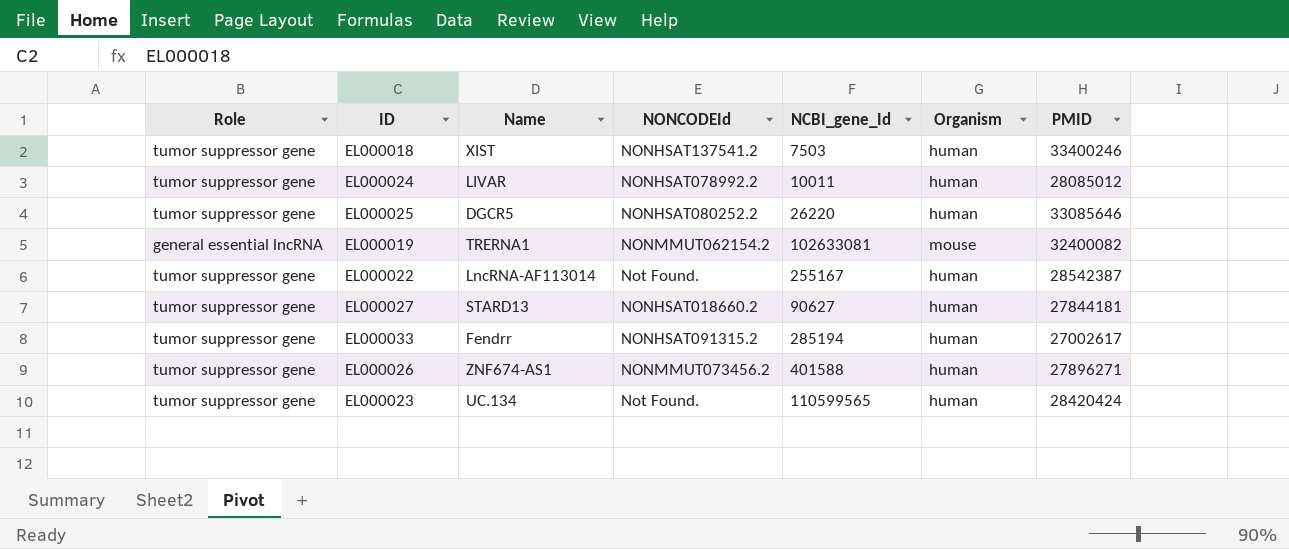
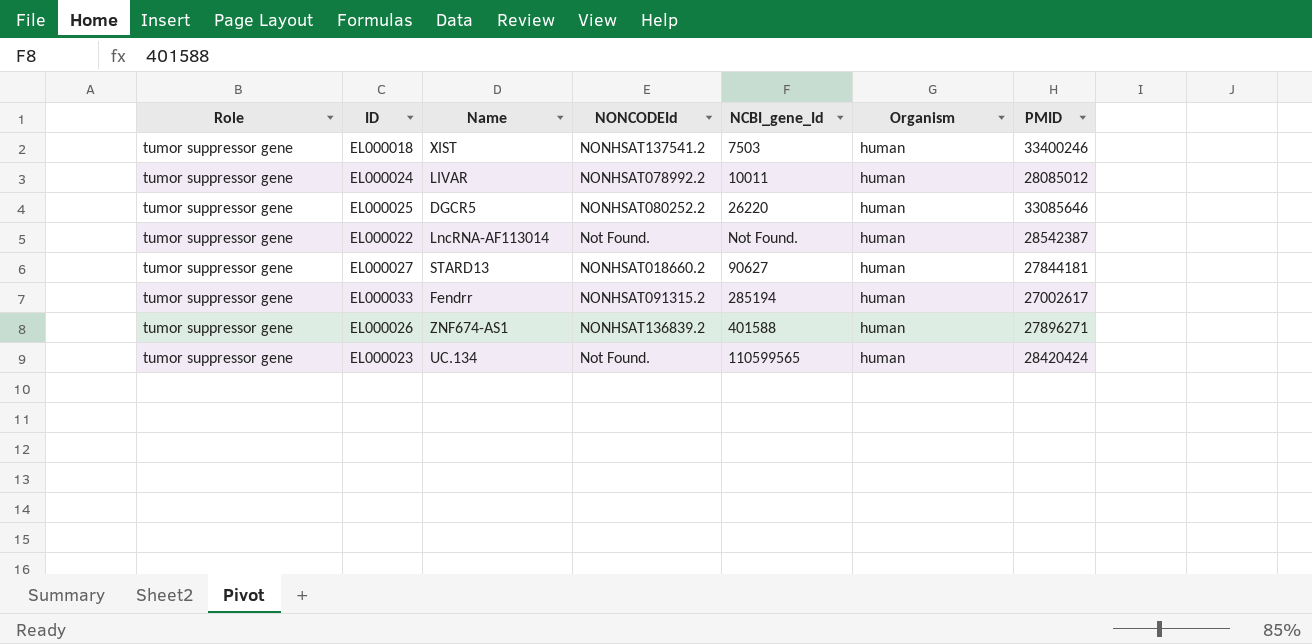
row EL000019: general essential lncRNA | TRERNA1 | NONMMUT062154.2 | 102633081 | mouse | 32400082 -> none
EL000022 | NCBI_gene_Id: 255167 -> Not Found.
EL000026 | NONCODEId: NONMMUT073456.2 -> NONHSAT136839.2

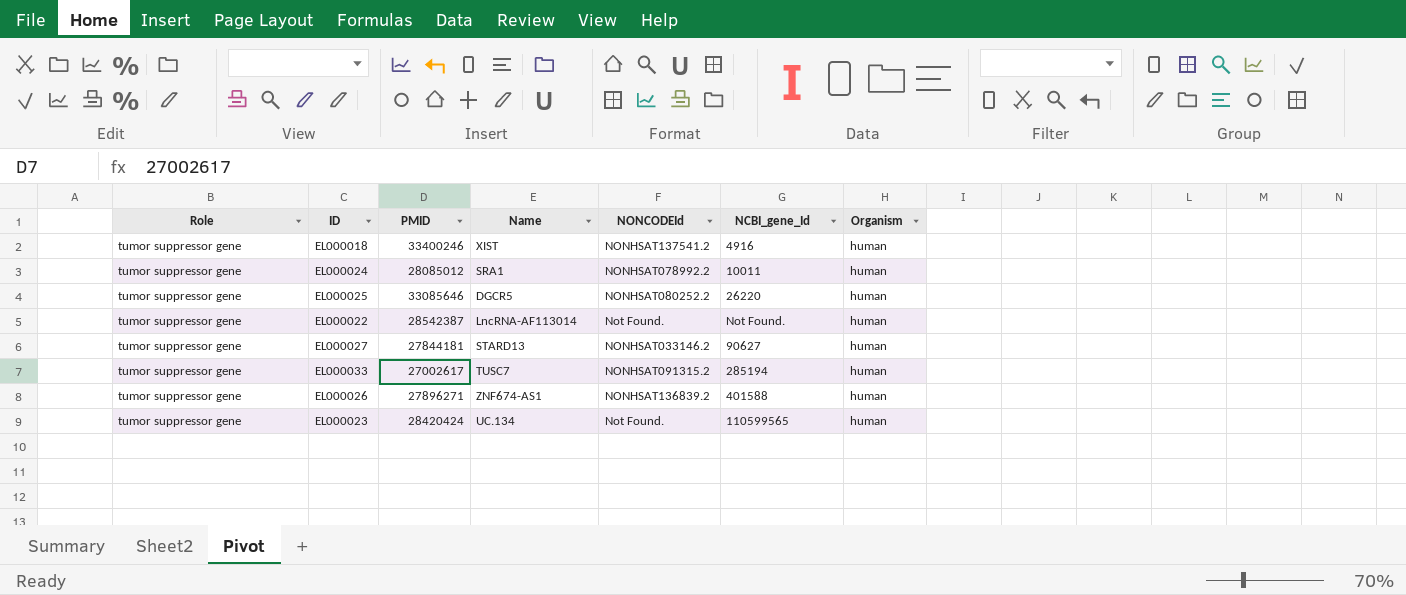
column PMID | position: 7 -> 3
EL000018 | NCBI_gene_Id: 7503 -> 4916
EL000024 | Name: LIVAR -> SRA1
EL000027 | NONCODEId: NONHSAT018660.2 -> NONHSAT033146.2
EL000033 | Name: Fendrr -> TUSC7

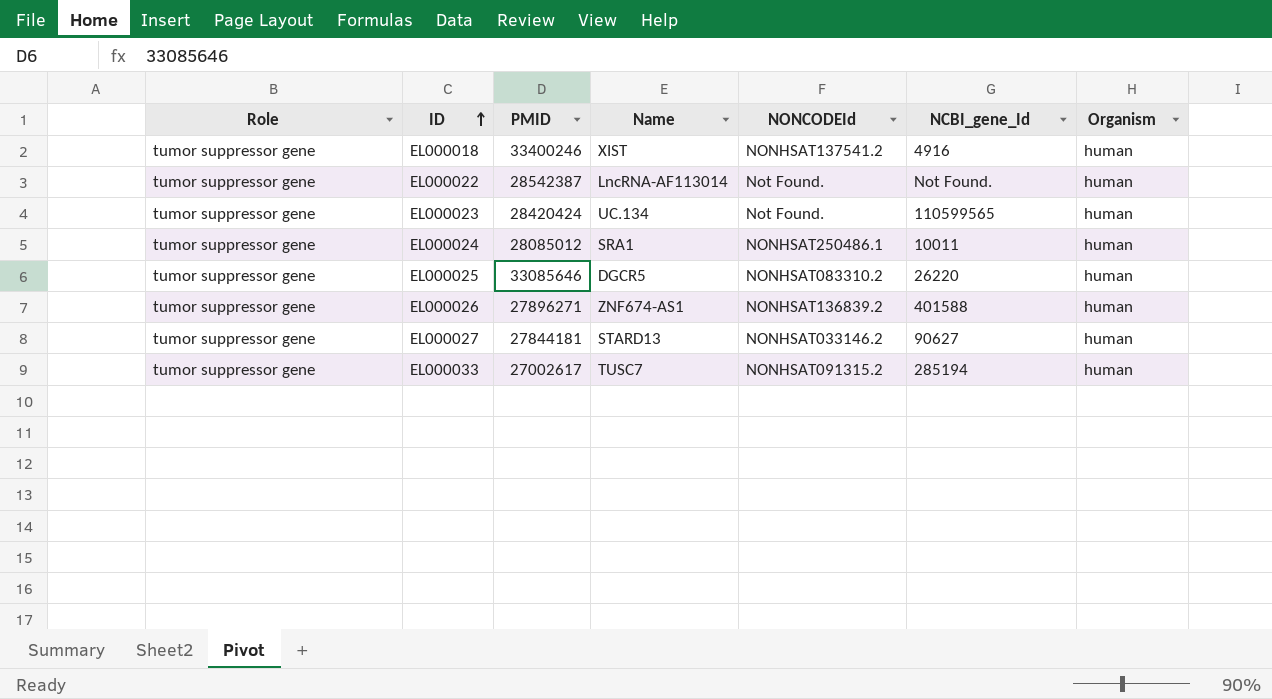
row order: none -> ID ascending
EL000024 | NONCODEId: NONHSAT078992.2 -> NONHSAT250486.1
EL000025 | NONCODEId: NONHSAT080252.2 -> NONHSAT083310.2

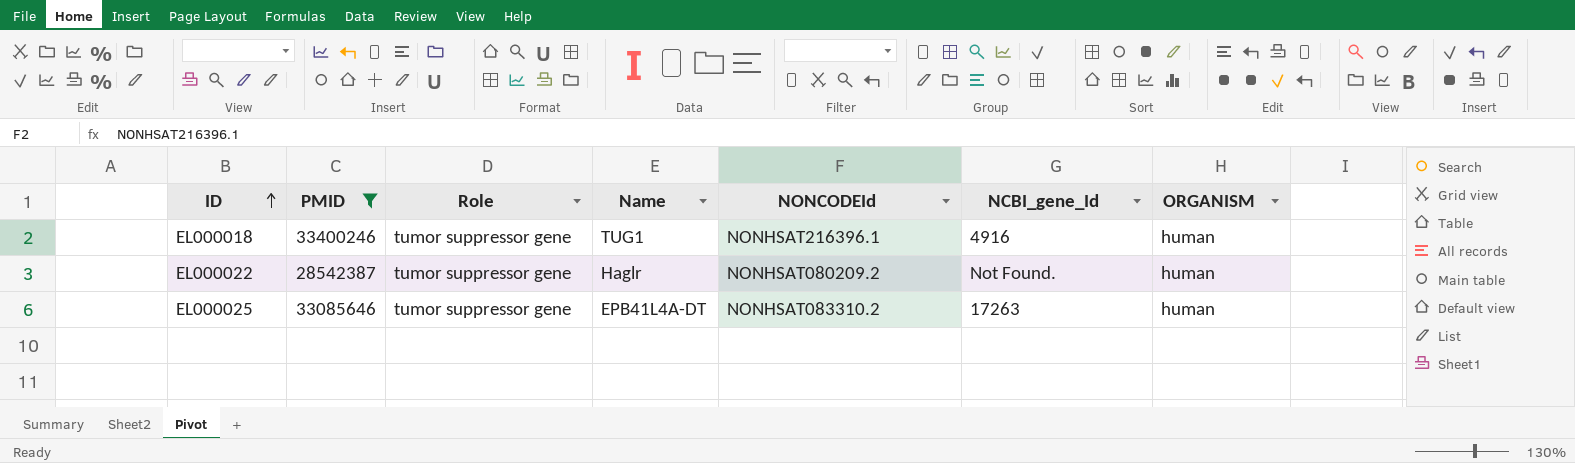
filter: none -> PMID >= 28542387
column Role | position: 1 -> 3
column name: Organism -> ORGANISM
EL000018 | Name: XIST -> TUG1
EL000018 | NONCODEId: NONHSAT137541.2 -> NONHSAT216396.1
EL000022 | Name: LncRNA-AF113014 -> Haglr
EL000022 | NONCODEId: Not Found. -> NONHSAT080209.2
EL000025 | Name: DGCR5 -> EPB41L4A-DT
EL000025 | NCBI_gene_Id: 26220 -> 17263

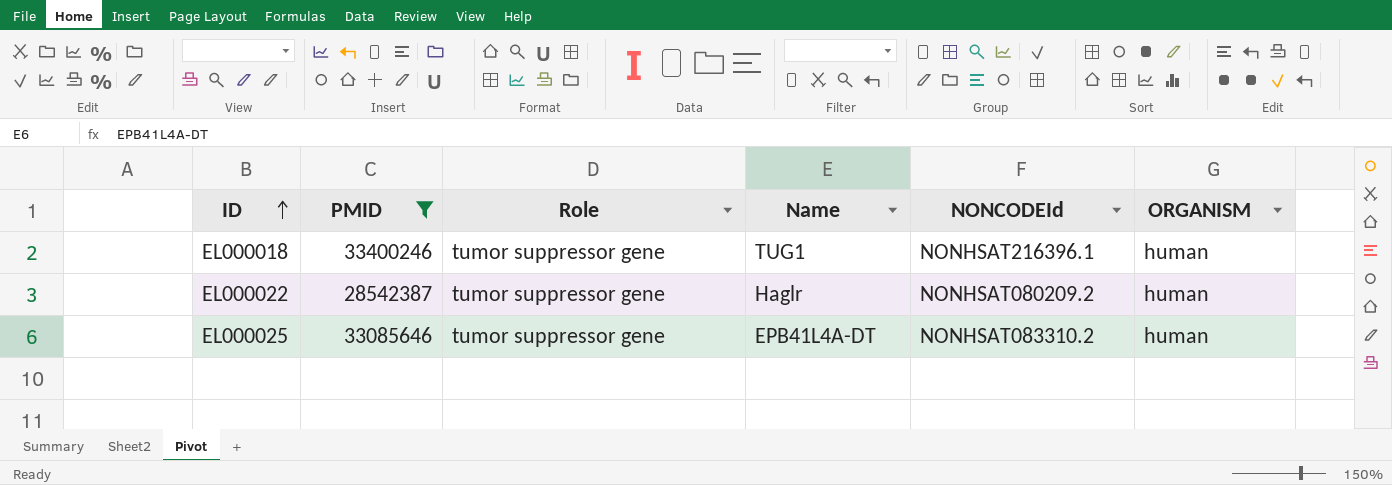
column NCBI_gene_Id | position: 6 -> none

